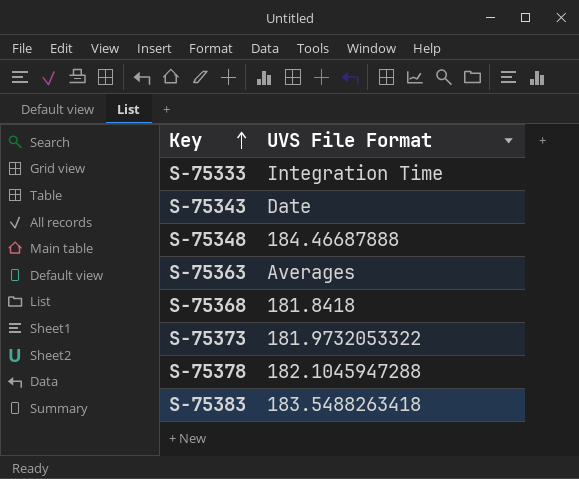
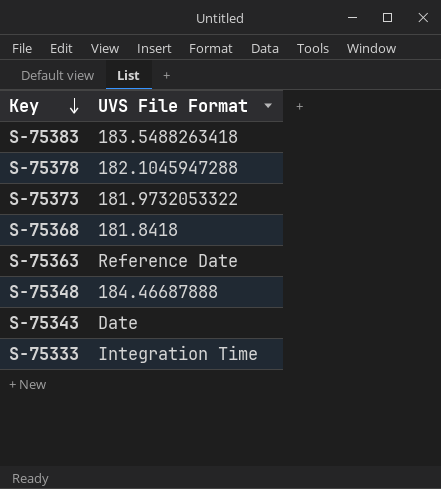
row order: Key ascending -> Key descending
S-75363 | UVS File Format: Averages -> Reference Date

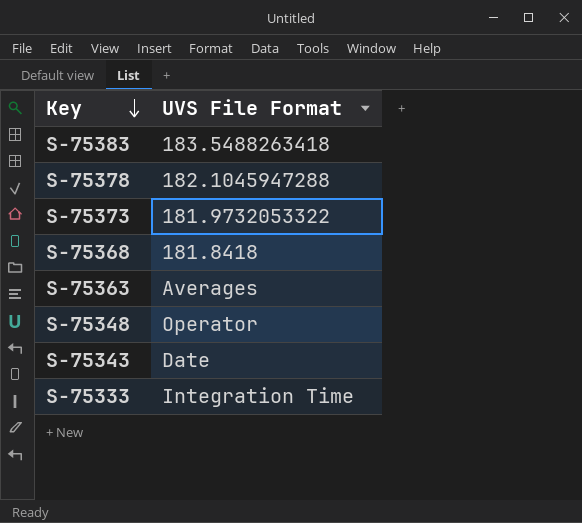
S-75363 | UVS File Format: Reference Date -> Averages
S-75348 | UVS File Format: 184.46687888 -> Operator

